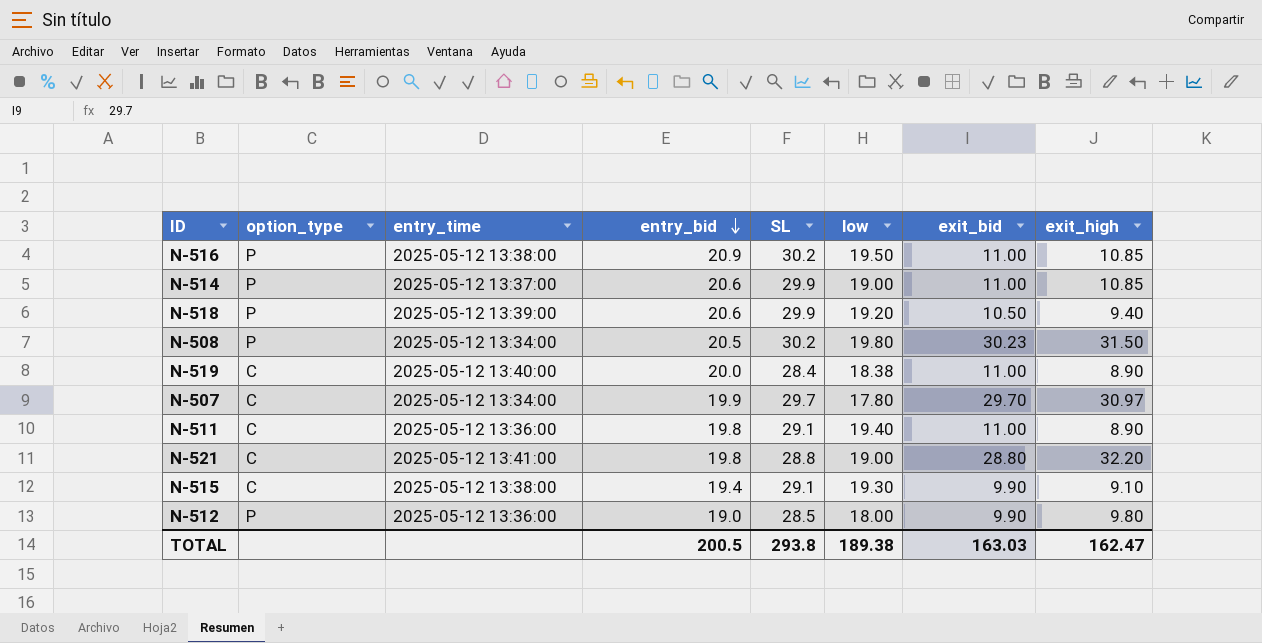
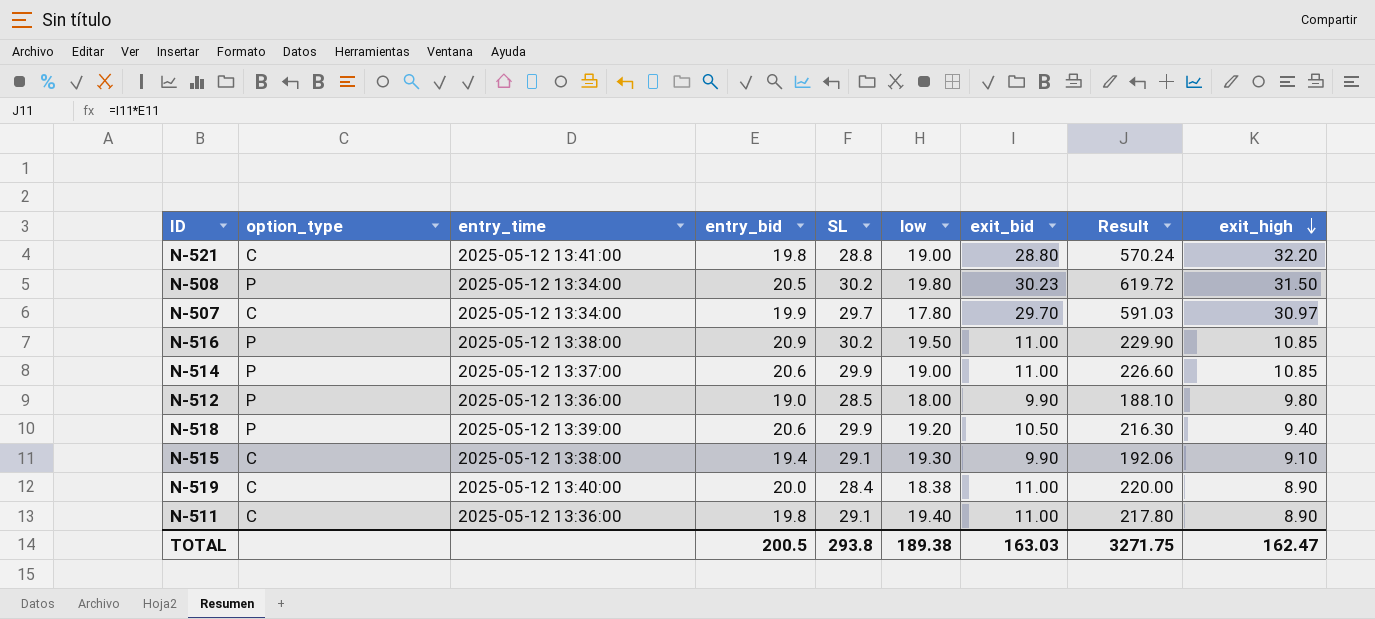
row order: entry_bid descending -> exit_high descending
column Result | formula: none -> [entry_bid] * [exit_bid]

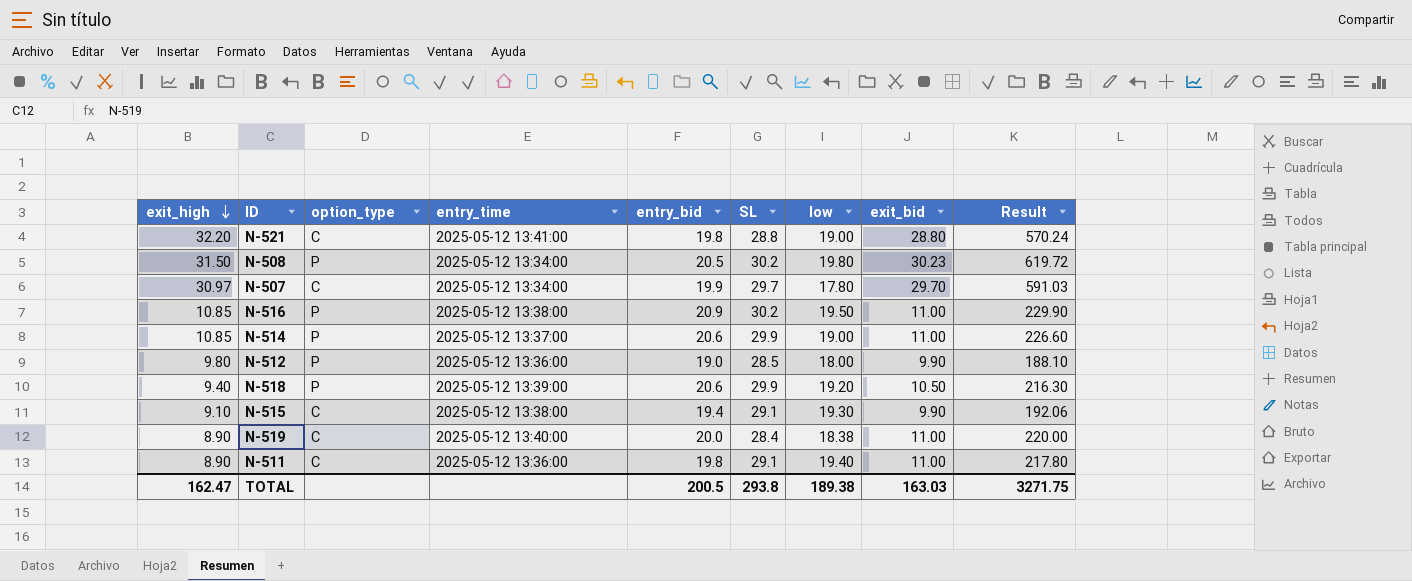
column exit_high | position: 9 -> 1

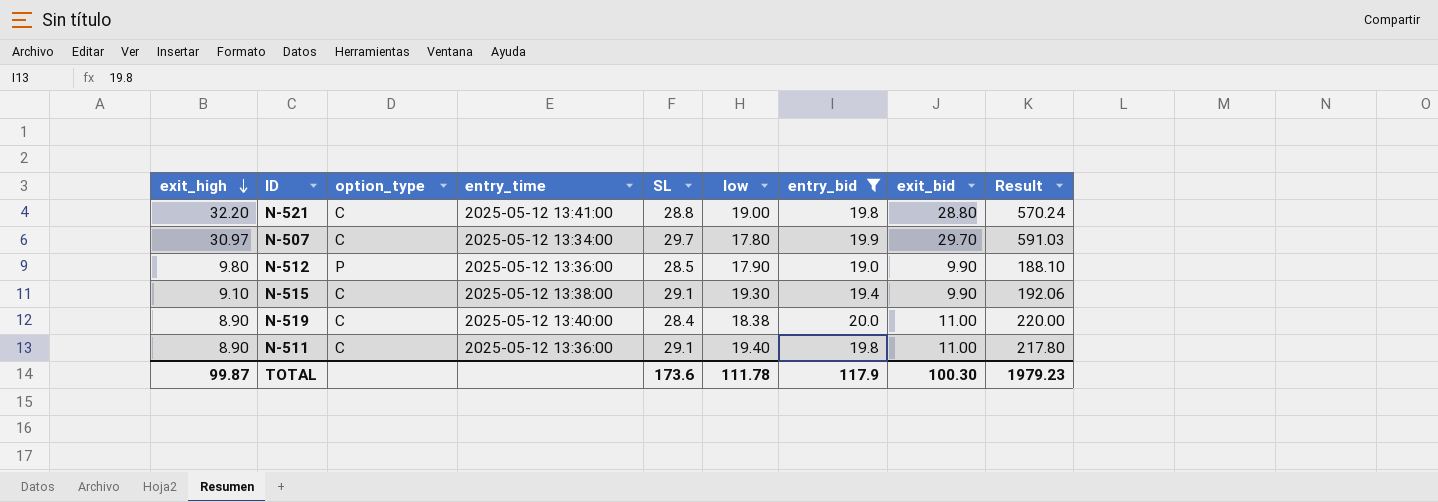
filter: none -> entry_bid <= 20.0
column entry_bid | position: 5 -> 7
N-512 | low: 18.00 -> 17.90
TOTAL | exit_high: 162.47 -> 99.87
TOTAL | SL: 293.8 -> 173.6
TOTAL | low: 189.38 -> 111.78
TOTAL | entry_bid: 200.5 -> 117.9
TOTAL | exit_bid: 163.03 -> 100.30
TOTAL | Result: 3271.75 -> 1979.23

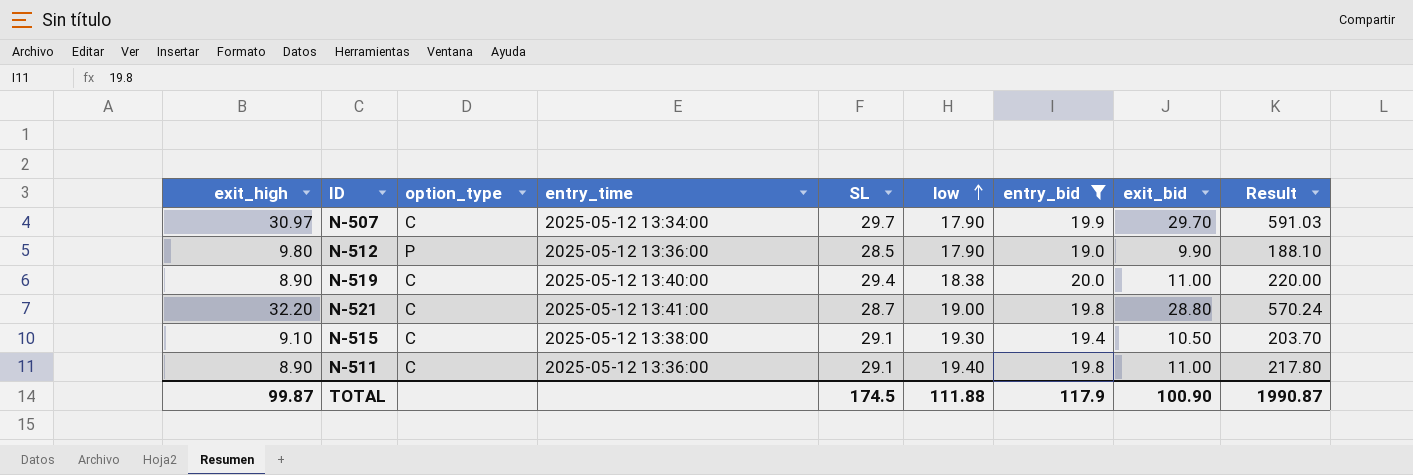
row order: exit_high descending -> low ascending
N-507 | low: 17.80 -> 17.90
N-519 | SL: 28.4 -> 29.4
N-521 | SL: 28.8 -> 28.7
N-515 | exit_bid: 9.90 -> 10.50
N-515 | Result: 192.06 -> 203.70
TOTAL | SL: 173.6 -> 174.5
TOTAL | low: 111.78 -> 111.88
TOTAL | exit_bid: 100.30 -> 100.90
TOTAL | Result: 1979.23 -> 1990.87

